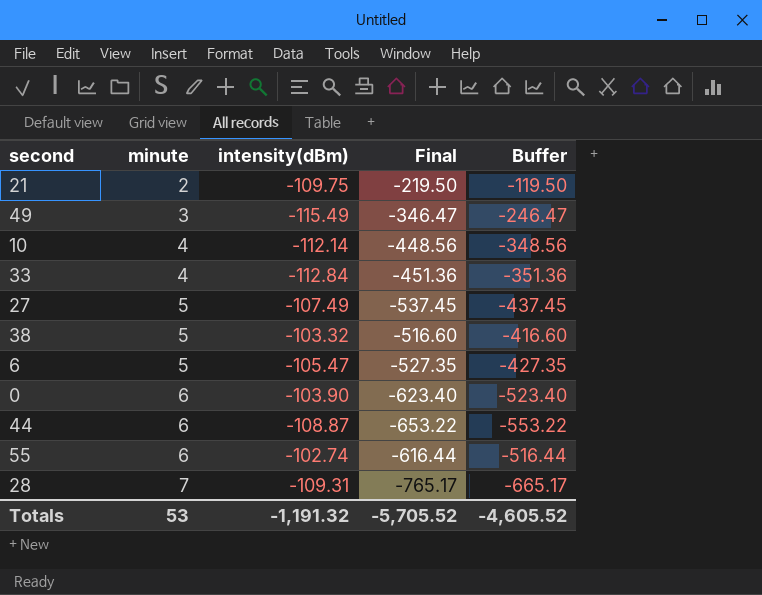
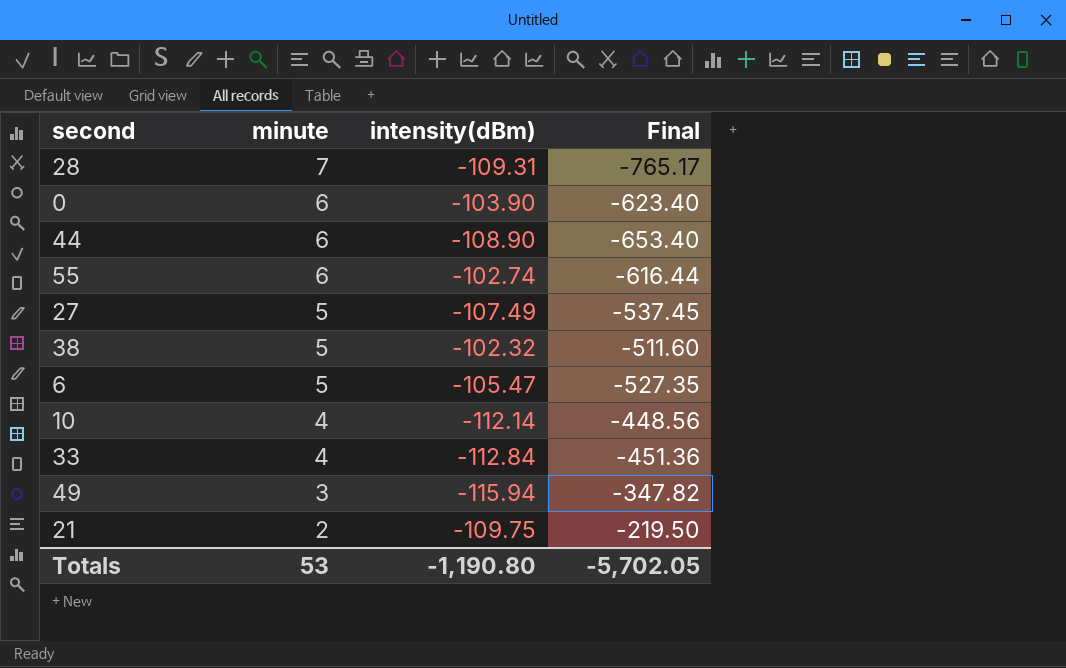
row order: minute ascending -> minute descending
column Buffer | formula: [Final] + 100 -> none
44 | intensity(dBm): -108.87 -> -108.90
44 | Final: -653.22 -> -653.40
38 | intensity(dBm): -103.32 -> -102.32
38 | Final: -516.60 -> -511.60
49 | intensity(dBm): -115.49 -> -115.94
49 | Final: -346.47 -> -347.82
Totals | intensity(dBm): -1,191.32 -> -1,190.80
Totals | Final: -5,705.52 -> -5,702.05

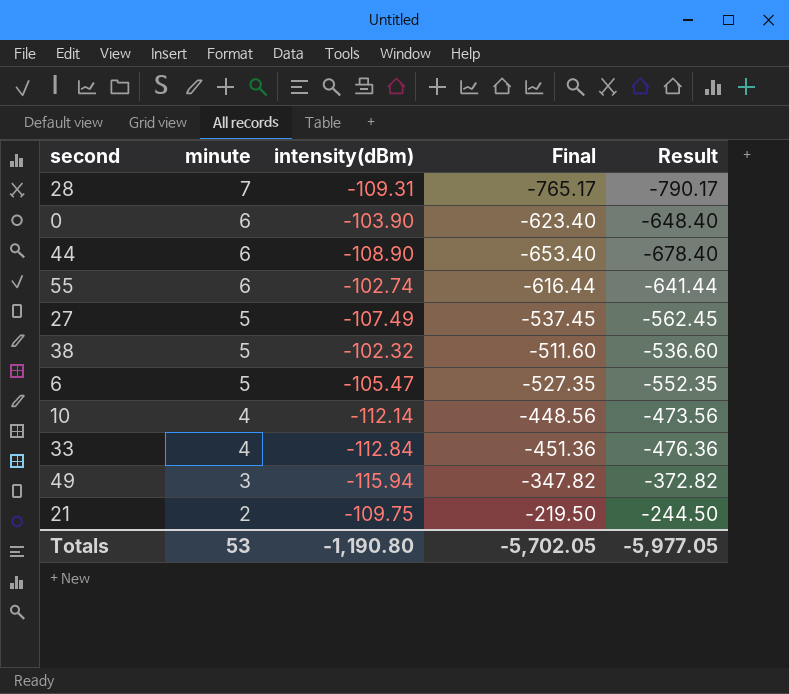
column Result | formula: none -> [Final] - 25

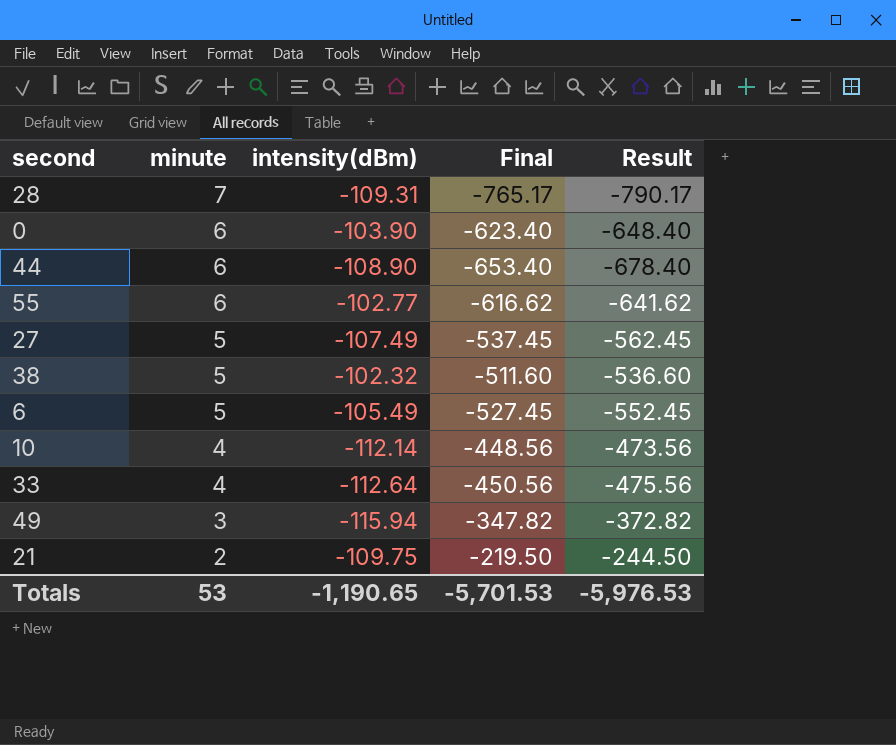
55 | intensity(dBm): -102.74 -> -102.77
55 | Final: -616.44 -> -616.62
55 | Result: -641.44 -> -641.62
6 | intensity(dBm): -105.47 -> -105.49
6 | Final: -527.35 -> -527.45
6 | Result: -552.35 -> -552.45
33 | intensity(dBm): -112.84 -> -112.64
33 | Final: -451.36 -> -450.56
33 | Result: -476.36 -> -475.56
Totals | intensity(dBm): -1,190.80 -> -1,190.65
Totals | Final: -5,702.05 -> -5,701.53
Totals | Result: -5,977.05 -> -5,976.53

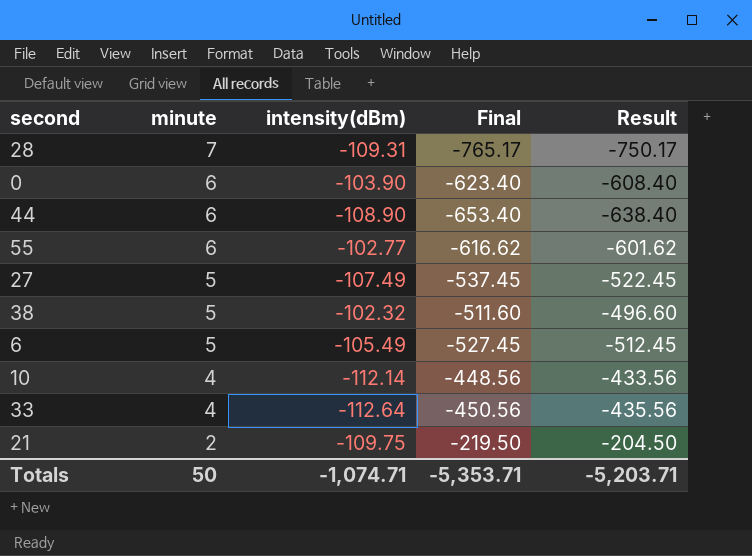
column Result | formula: [Final] - 25 -> [Final] + 15
row 49: 3 | -115.94 | -347.82 | -372.82 -> none
Totals | minute: 53 -> 50
Totals | intensity(dBm): -1,190.65 -> -1,074.71
Totals | Final: -5,701.53 -> -5,353.71
Totals | Result: -5,976.53 -> -5,203.71

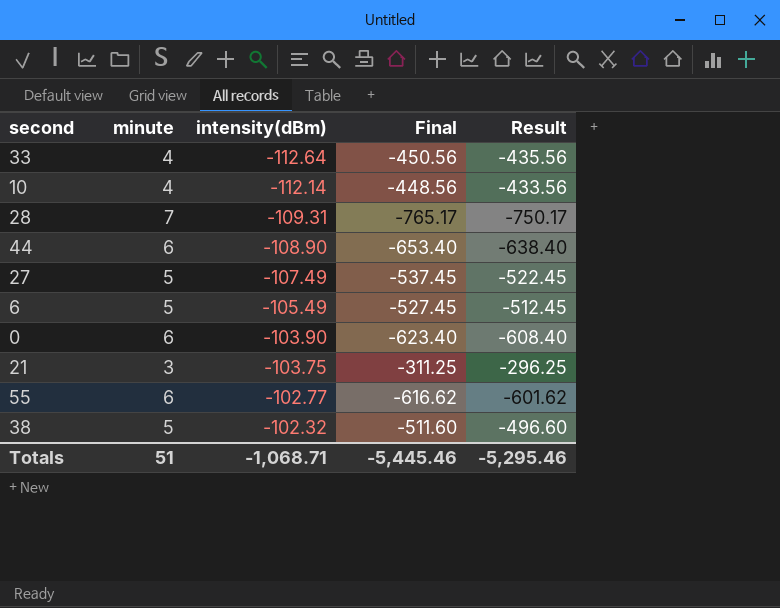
row order: minute descending -> intensity(dBm) ascending
21 | minute: 2 -> 3
21 | intensity(dBm): -109.75 -> -103.75
21 | Final: -219.50 -> -311.25
21 | Result: -204.50 -> -296.25
Totals | minute: 50 -> 51
Totals | intensity(dBm): -1,074.71 -> -1,068.71
Totals | Final: -5,353.71 -> -5,445.46
Totals | Result: -5,203.71 -> -5,295.46

